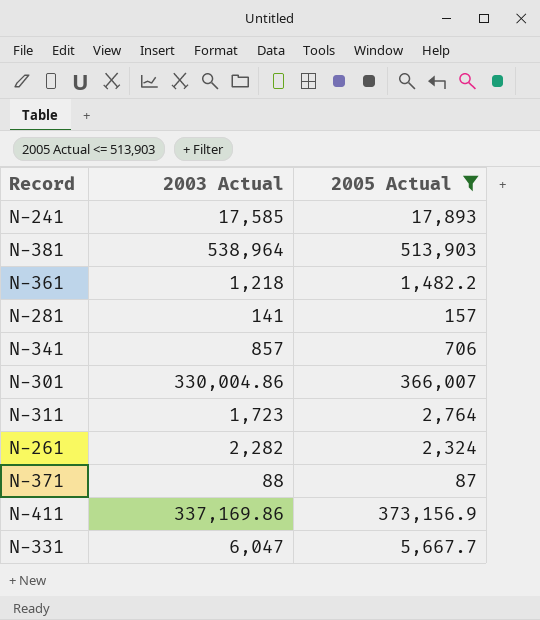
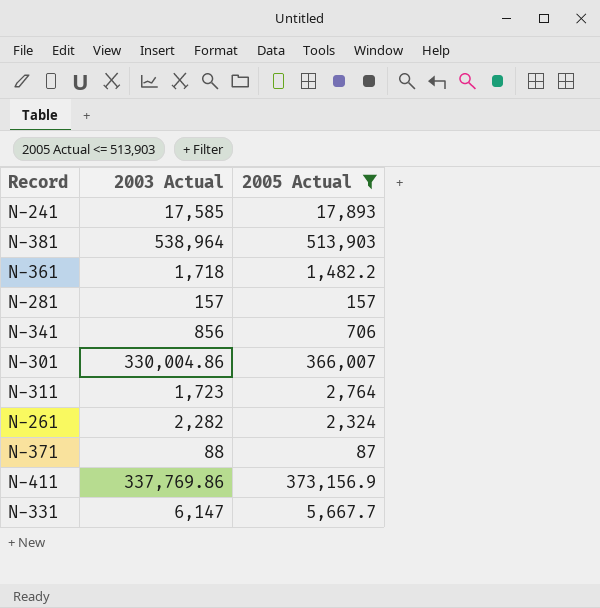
N-361 | 2003 Actual: 1,218 -> 1,718
N-281 | 2003 Actual: 141 -> 157
N-341 | 2003 Actual: 857 -> 856
N-411 | 2003 Actual: 337,169.86 -> 337,769.86
N-331 | 2003 Actual: 6,047 -> 6,147

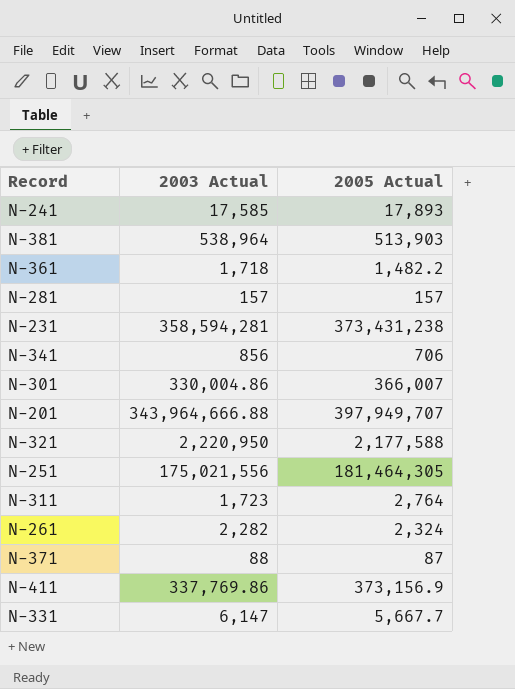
filter: 2005 Actual <= 513,903 -> none

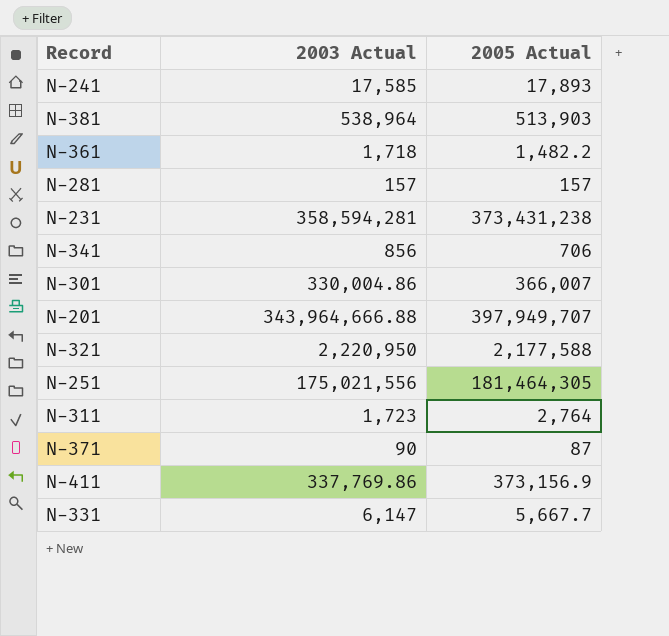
row N-261: 2,282 | 2,324 -> none
N-371 | 2003 Actual: 88 -> 90

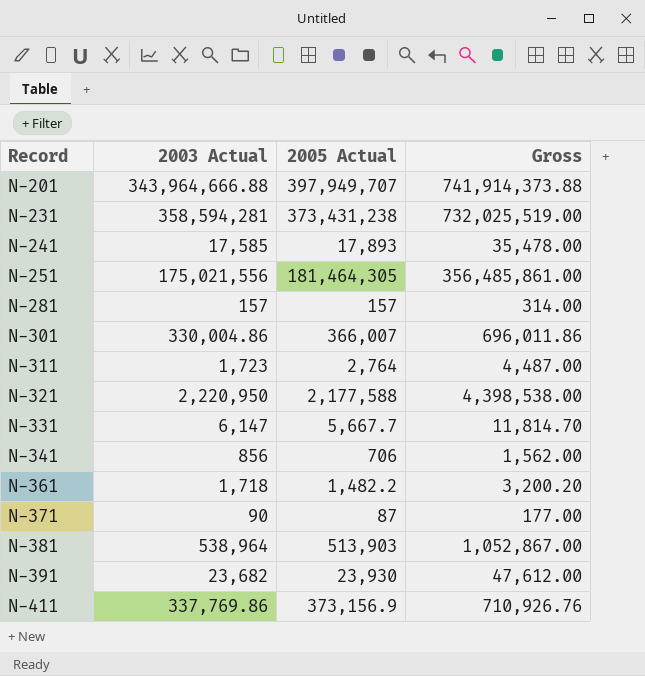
row order: none -> Record ascending
column Gross | formula: none -> [2003 Actual] + [2005 Actual]
row N-391: none -> 23,682 | 23,930 | 47,612.00

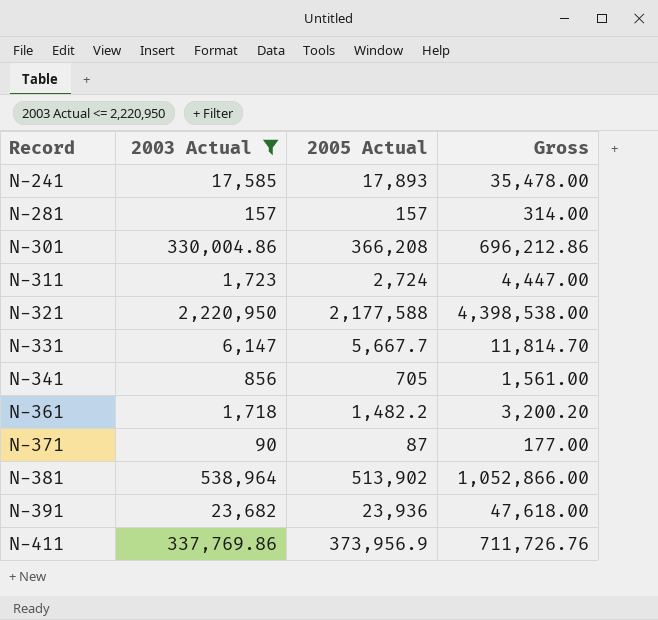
filter: none -> 2003 Actual <= 2,220,950
N-301 | 2005 Actual: 366,007 -> 366,208
N-301 | Gross: 696,011.86 -> 696,212.86
N-311 | 2005 Actual: 2,764 -> 2,724
N-311 | Gross: 4,487.00 -> 4,447.00
N-341 | 2005 Actual: 706 -> 705
N-341 | Gross: 1,562.00 -> 1,561.00
N-381 | 2005 Actual: 513,903 -> 513,902
N-381 | Gross: 1,052,867.00 -> 1,052,866.00
N-391 | 2005 Actual: 23,930 -> 23,936
N-391 | Gross: 47,612.00 -> 47,618.00
N-411 | 2005 Actual: 373,156.9 -> 373,956.9
N-411 | Gross: 710,926.76 -> 711,726.76

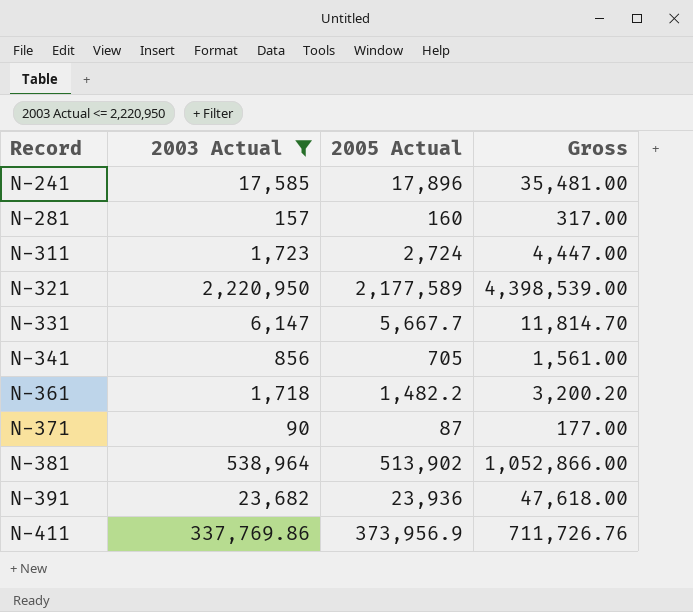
row N-301: 330,004.86 | 366,208 | 696,212.86 -> none
N-241 | 2005 Actual: 17,893 -> 17,896
N-241 | Gross: 35,478.00 -> 35,481.00
N-281 | 2005 Actual: 157 -> 160
N-281 | Gross: 314.00 -> 317.00
N-321 | 2005 Actual: 2,177,588 -> 2,177,589
N-321 | Gross: 4,398,538.00 -> 4,398,539.00

